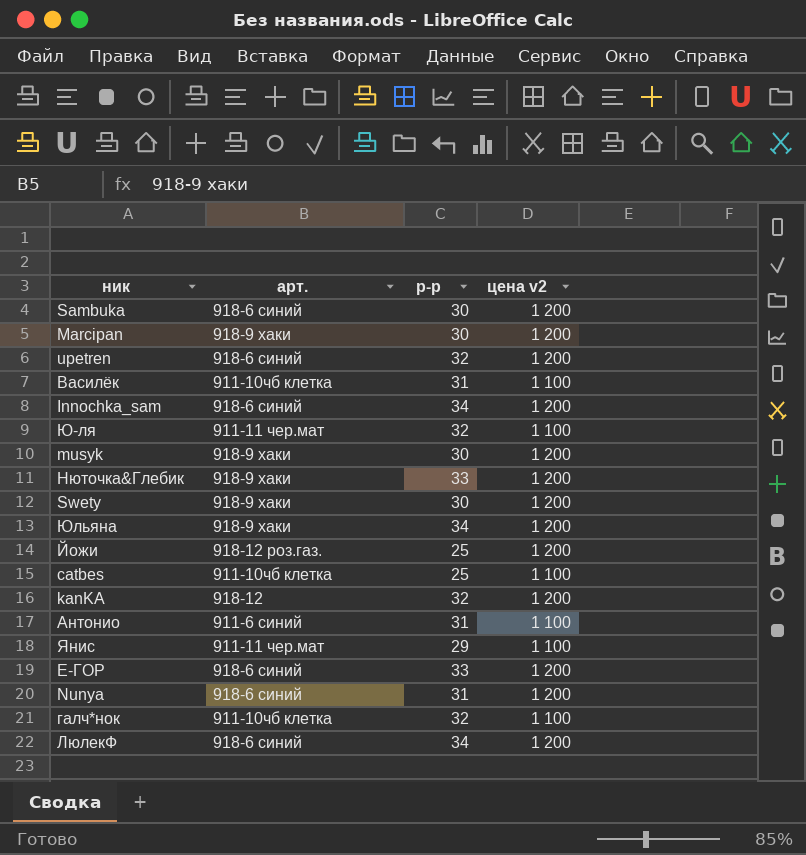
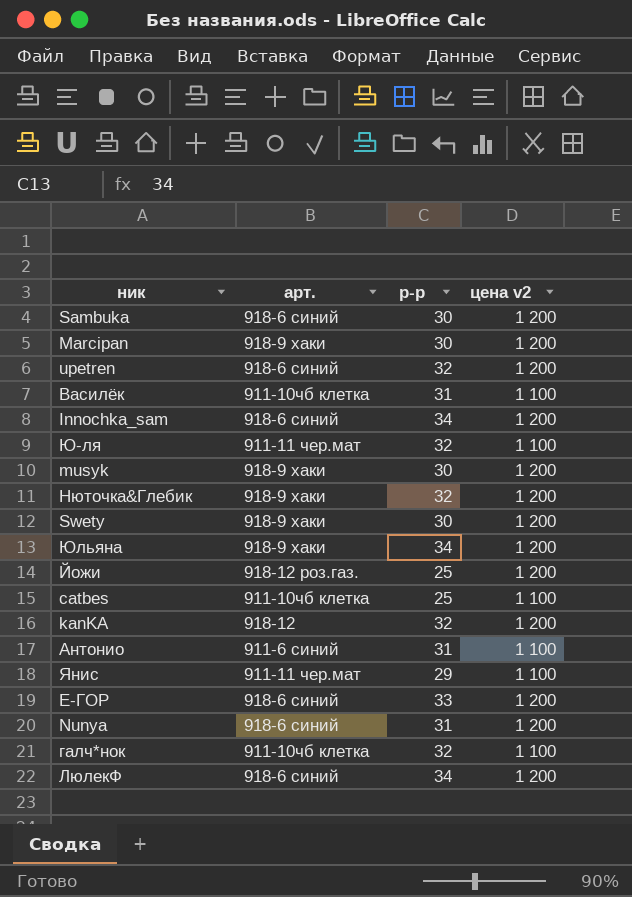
Нюточка&Глебик | р-р: 33 -> 32

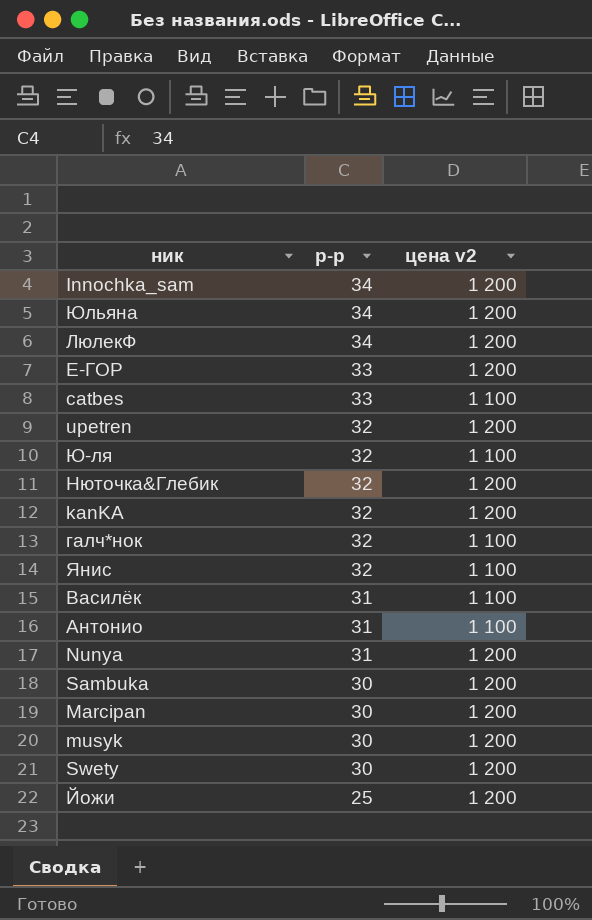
row order: none -> р-р descending
column арт. | position: 2 -> none
catbes | р-р: 25 -> 33
Янис | р-р: 29 -> 32

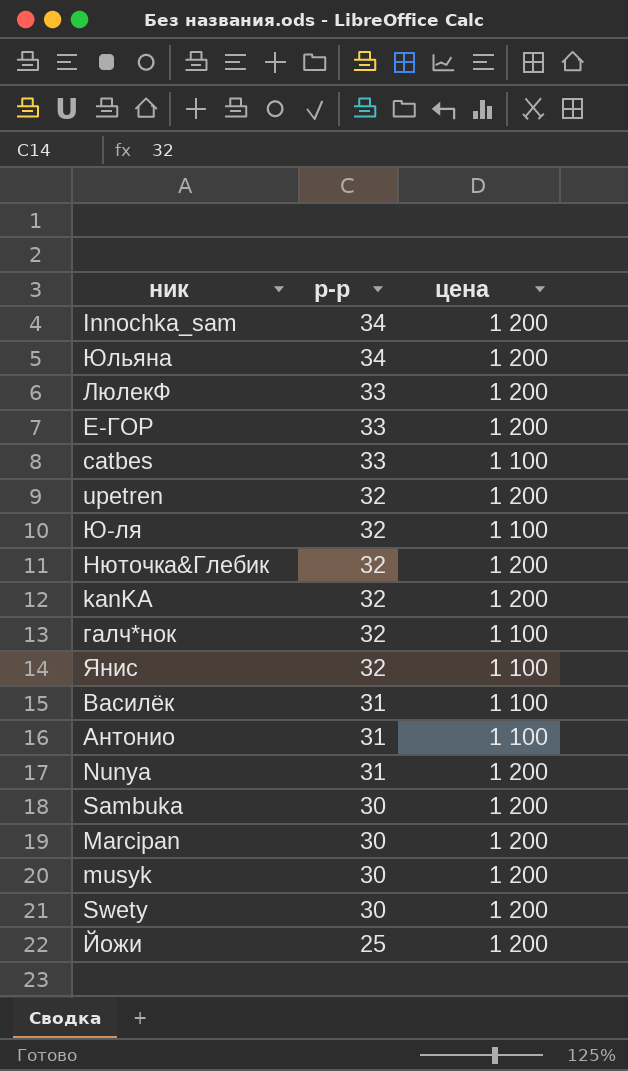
column name: цена v2 -> цена
ЛюлекФ | р-р: 34 -> 33

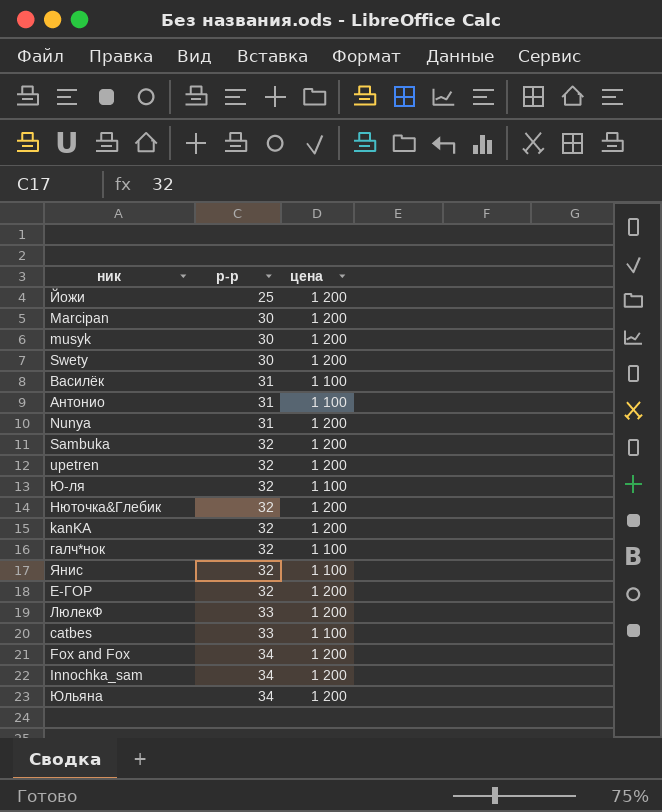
row order: р-р descending -> р-р ascending
Sambuka | р-р: 30 -> 32
Е-ГОР | р-р: 33 -> 32
row Fox and Fox: none -> 34 | 1 200

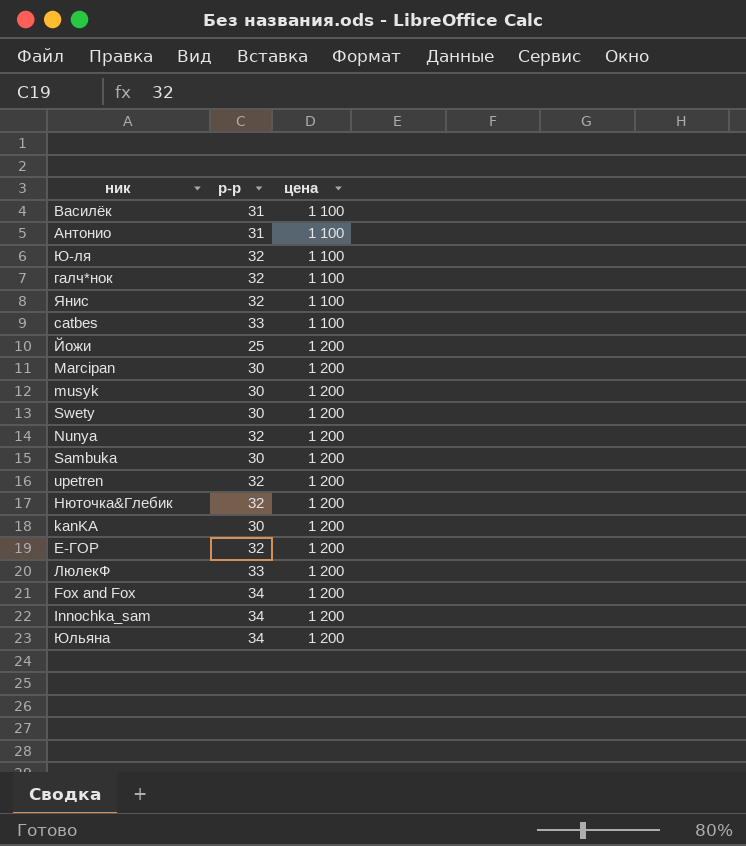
row order: р-р ascending -> цена ascending
Nunya | р-р: 31 -> 32
Sambuka | р-р: 32 -> 30
kanKA | р-р: 32 -> 30

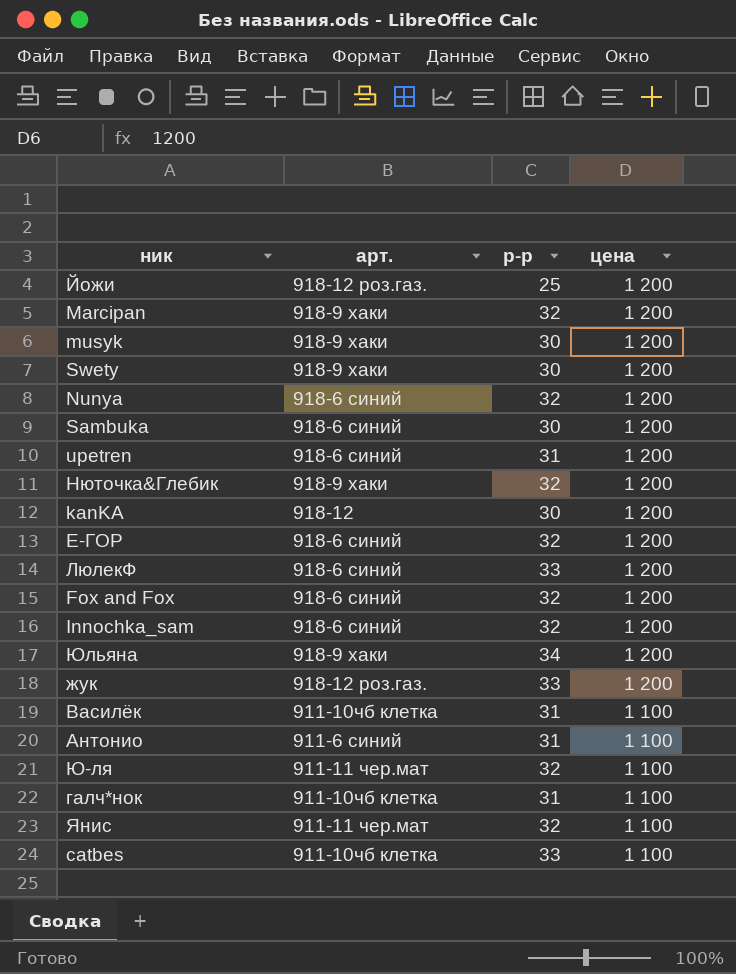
row order: цена ascending -> цена descending
column арт. | position: none -> 2
Marcipan | р-р: 30 -> 32
upetren | р-р: 32 -> 31
Fox and Fox | р-р: 34 -> 32
Innochka_sam | р-р: 34 -> 32
row жук: none -> 918-12 роз.газ. | 33 | 1 200
галч*нок | р-р: 32 -> 31

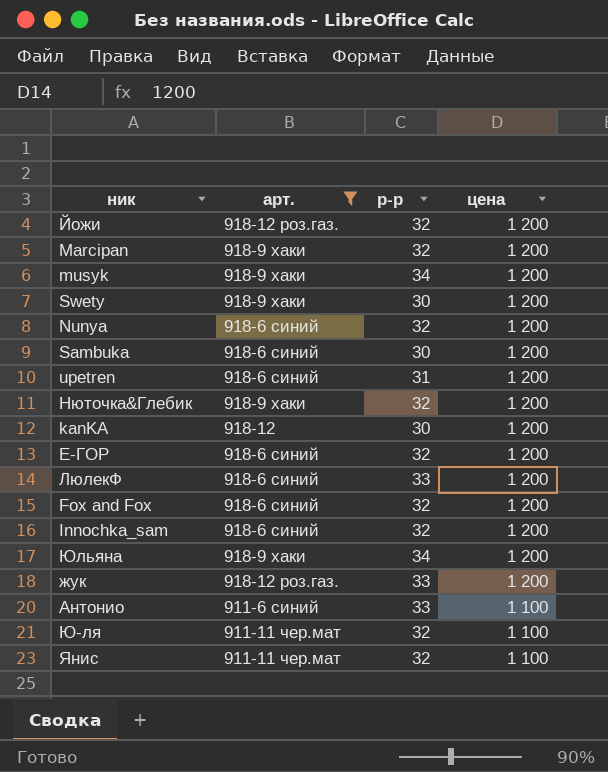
filter: none -> арт. != 911-10чб клетка
Йожи | р-р: 25 -> 32
musyk | р-р: 30 -> 34
Антонио | р-р: 31 -> 33

